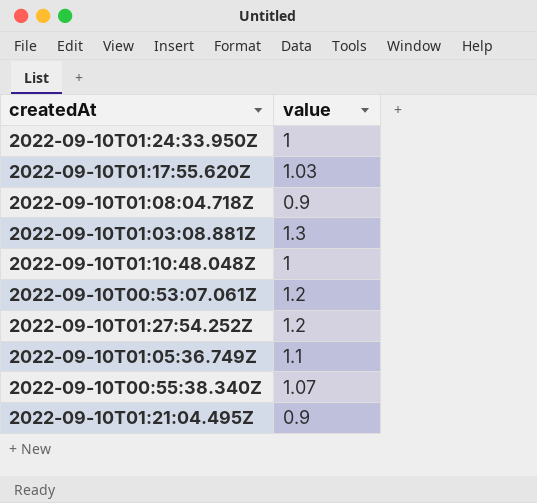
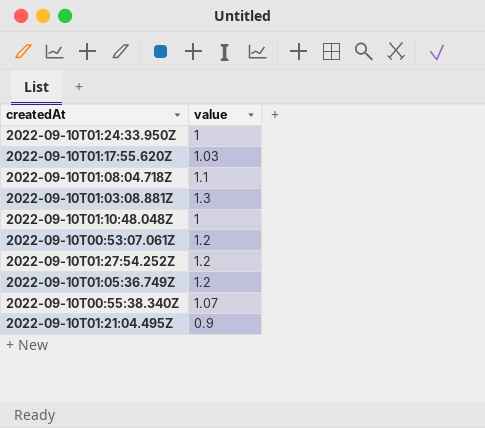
2022-09-10T01:08:04.718Z | value: 0.9 -> 1.1
2022-09-10T01:05:36.749Z | value: 1.1 -> 1.2

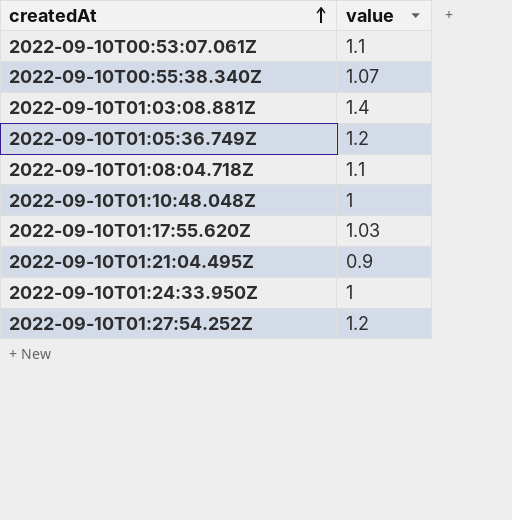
row order: none -> createdAt ascending
2022-09-10T00:53:07.061Z | value: 1.2 -> 1.1
2022-09-10T01:03:08.881Z | value: 1.3 -> 1.4

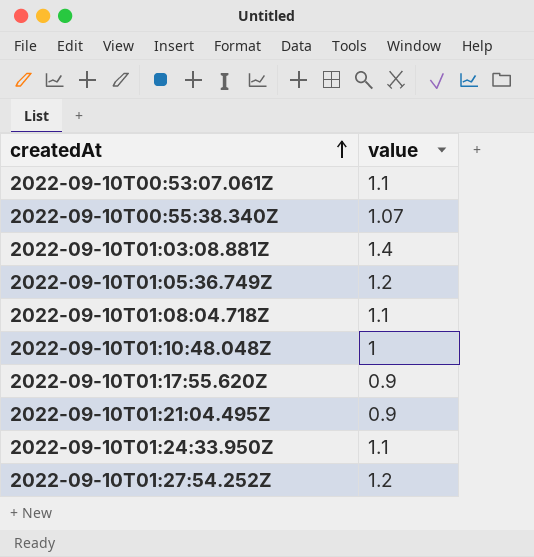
2022-09-10T01:17:55.620Z | value: 1.03 -> 0.9
2022-09-10T01:24:33.950Z | value: 1 -> 1.1

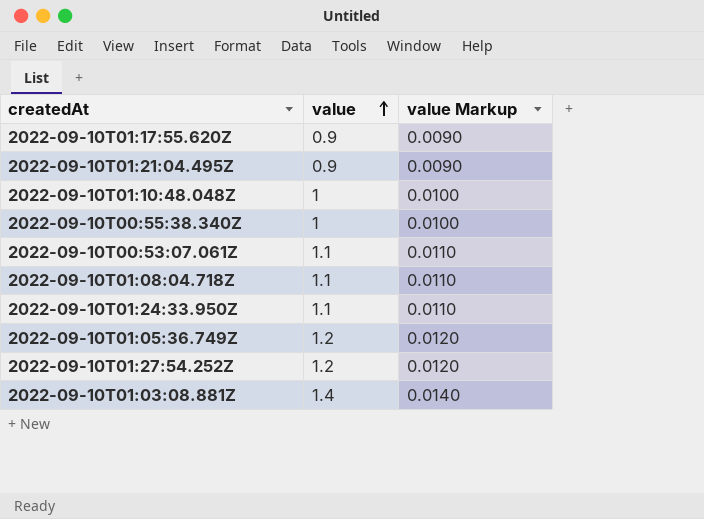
row order: createdAt ascending -> value ascending
column value Markup | formula: none -> [value] * 0.01
2022-09-10T00:55:38.340Z | value: 1.07 -> 1

